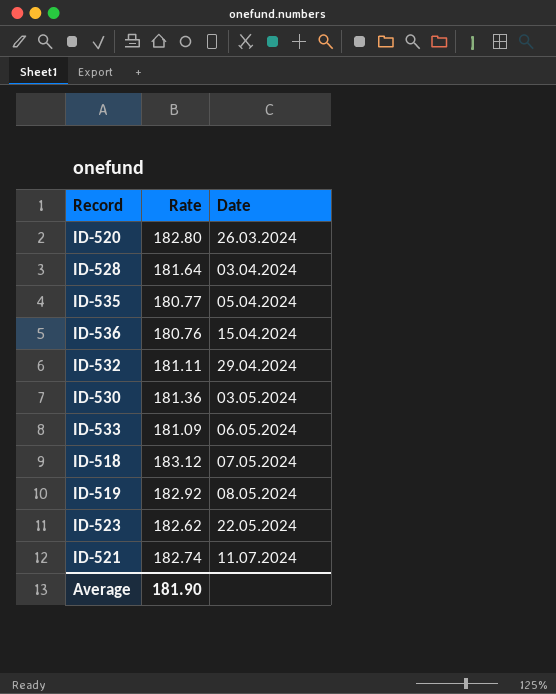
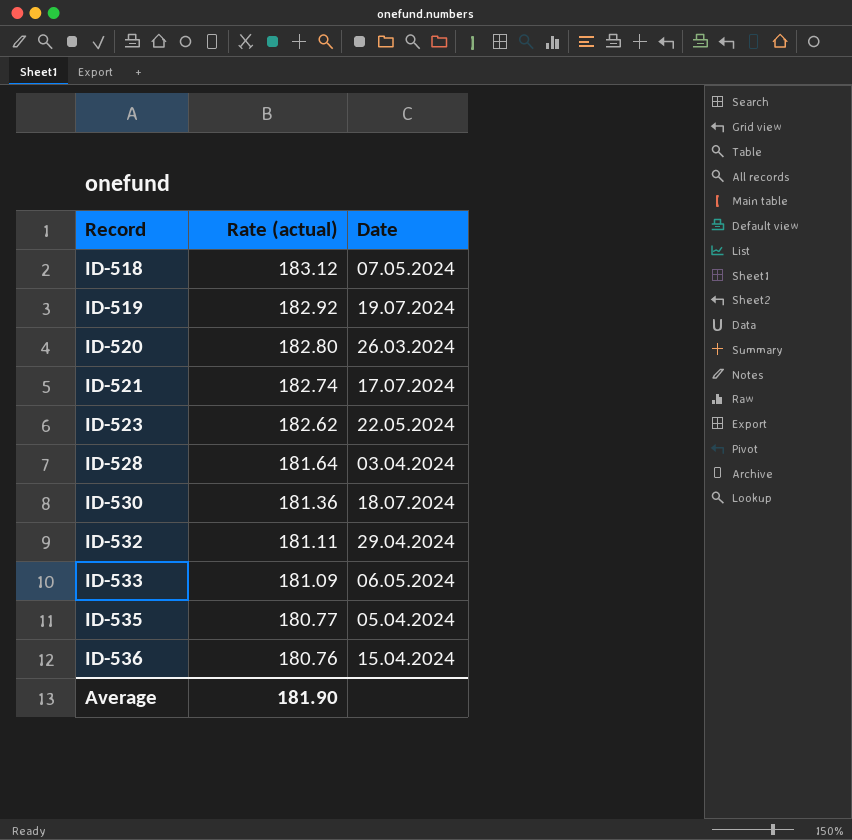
row order: Date ascending -> Record ascending
column name: Rate -> Rate (actual)
ID-519 | Date: 08.05.2024 -> 19.07.2024
ID-521 | Date: 11.07.2024 -> 17.07.2024
ID-530 | Date: 03.05.2024 -> 18.07.2024

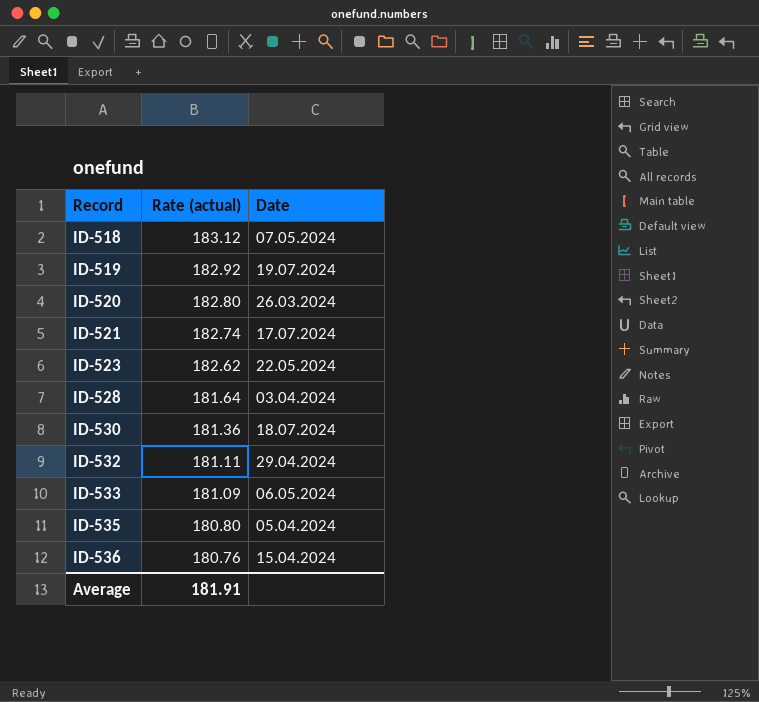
ID-535 | Rate (actual): 180.77 -> 180.80
Average | Rate (actual): 181.90 -> 181.91

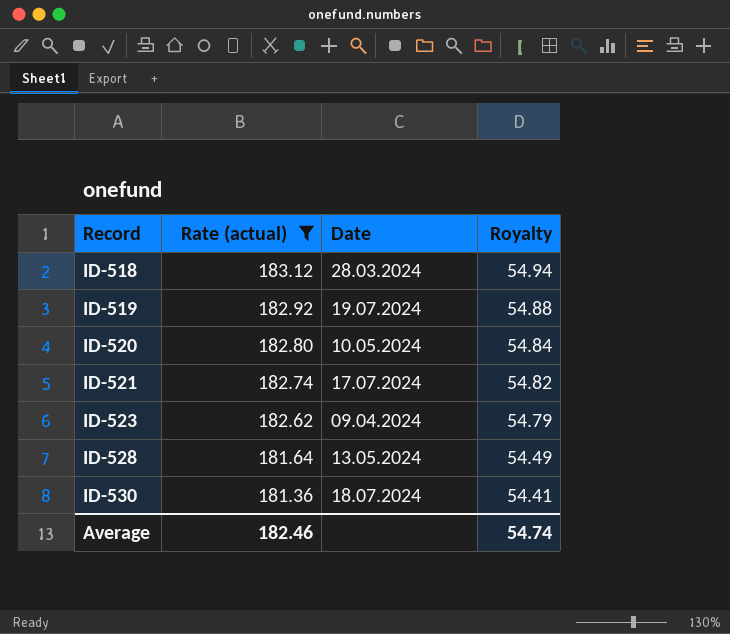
filter: none -> Rate (actual) >= 181.36
column Royalty | formula: none -> [Rate (actual)] * 0.3
ID-518 | Date: 07.05.2024 -> 28.03.2024
ID-520 | Date: 26.03.2024 -> 10.05.2024
ID-523 | Date: 22.05.2024 -> 09.04.2024
ID-528 | Date: 03.04.2024 -> 13.05.2024
Average | Rate (actual): 181.91 -> 182.46

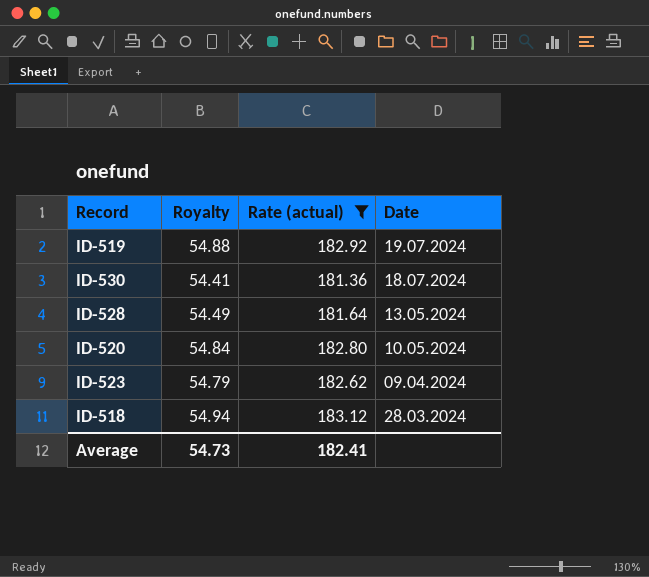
row order: Record ascending -> Date descending
column Royalty | position: 4 -> 2
row ID-521: 182.74 | 17.07.2024 | 54.82 -> none
Average | Royalty: 54.74 -> 54.73
Average | Rate (actual): 182.46 -> 182.41

